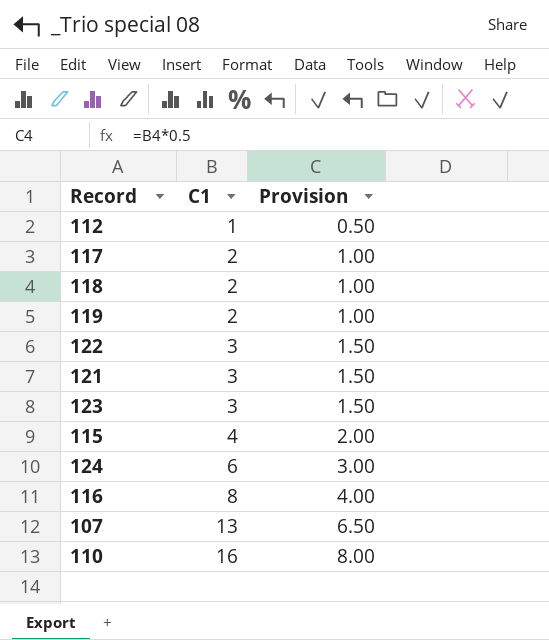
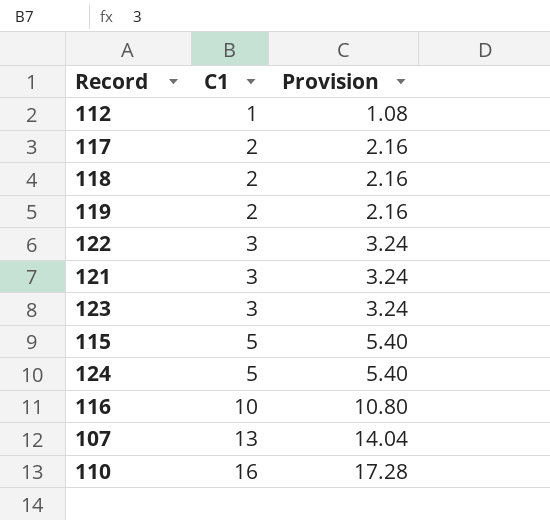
column Provision | formula: [C1] * 0.5 -> [C1] * 1.08
115 | C1: 4 -> 5
124 | C1: 6 -> 5
116 | C1: 8 -> 10

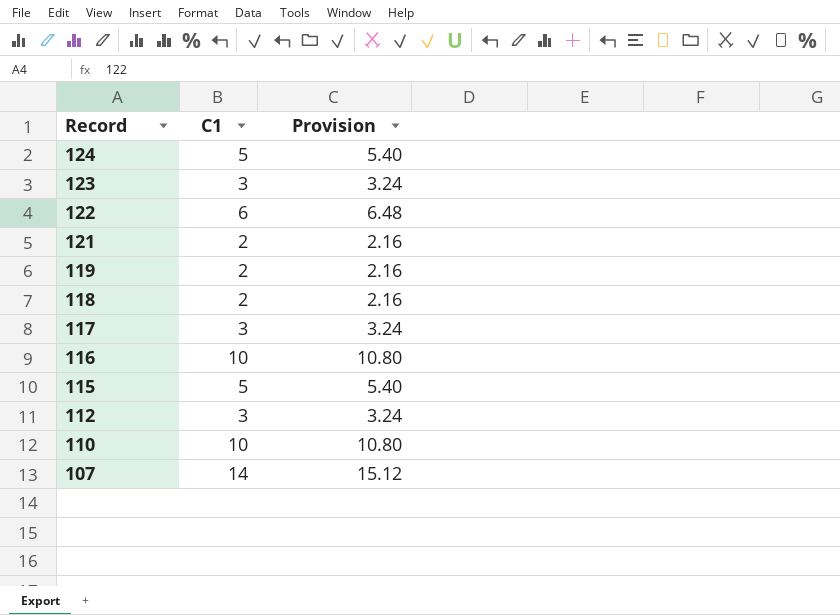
row order: C1 ascending -> Record descending
122 | C1: 3 -> 6
122 | Provision: 3.24 -> 6.48
121 | C1: 3 -> 2
121 | Provision: 3.24 -> 2.16
117 | C1: 2 -> 3
117 | Provision: 2.16 -> 3.24
112 | C1: 1 -> 3
112 | Provision: 1.08 -> 3.24
110 | C1: 16 -> 10
110 | Provision: 17.28 -> 10.80
107 | C1: 13 -> 14
107 | Provision: 14.04 -> 15.12

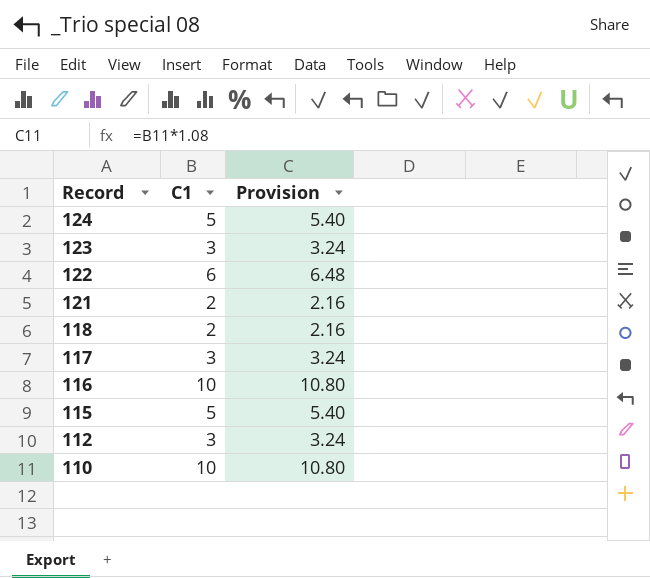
row 119: 2 | 2.16 -> none
row 107: 14 | 15.12 -> none

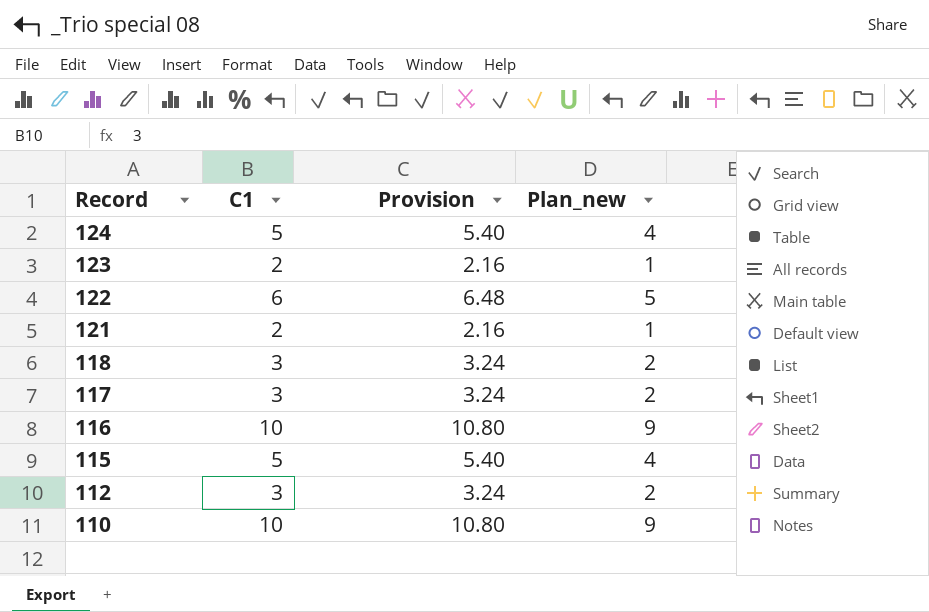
column Plan_new | formula: none -> [C1] - 1
123 | C1: 3 -> 2
123 | Provision: 3.24 -> 2.16
118 | C1: 2 -> 3
118 | Provision: 2.16 -> 3.24

